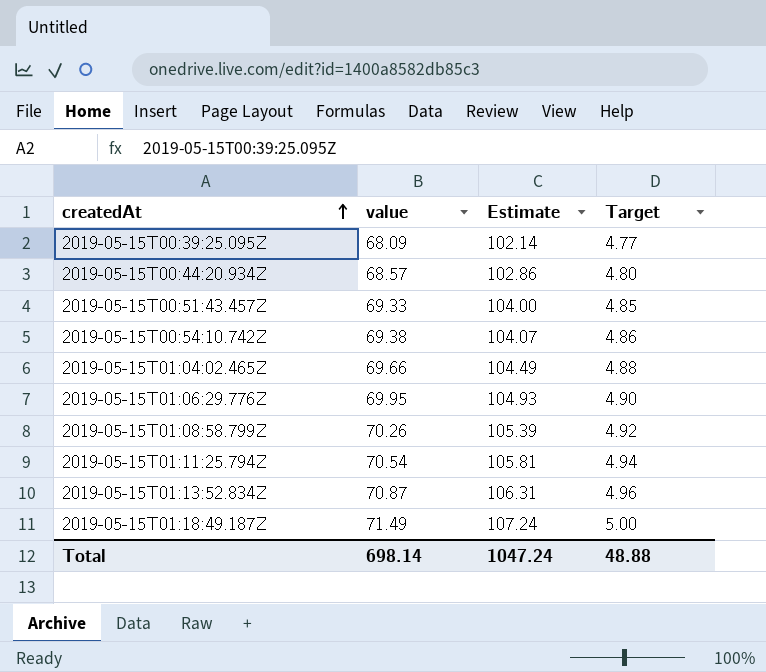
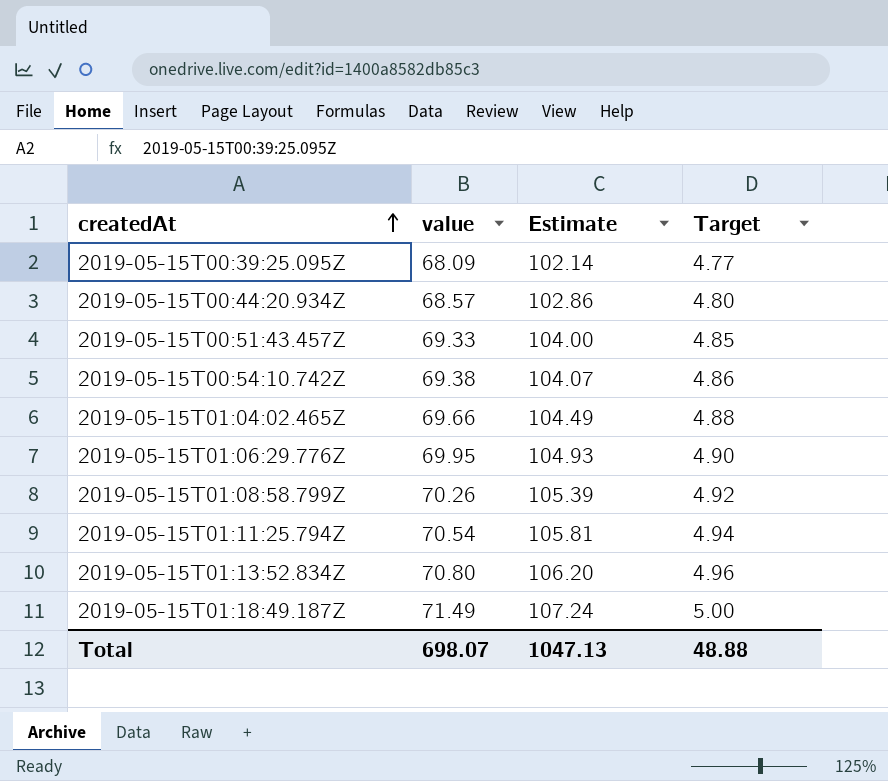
2019-05-15T01:13:52.834Z | value: 70.87 -> 70.80
2019-05-15T01:13:52.834Z | Estimate: 106.31 -> 106.20
Total | value: 698.14 -> 698.07
Total | Estimate: 1047.24 -> 1047.13

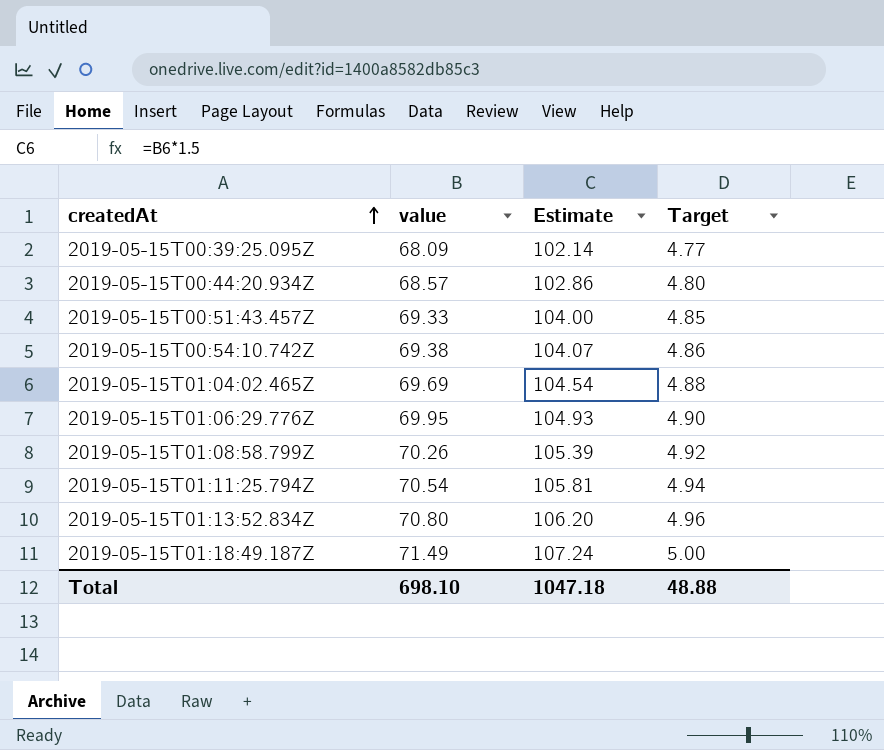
2019-05-15T01:04:02.465Z | value: 69.66 -> 69.69
2019-05-15T01:04:02.465Z | Estimate: 104.49 -> 104.54
Total | value: 698.07 -> 698.10
Total | Estimate: 1047.13 -> 1047.18

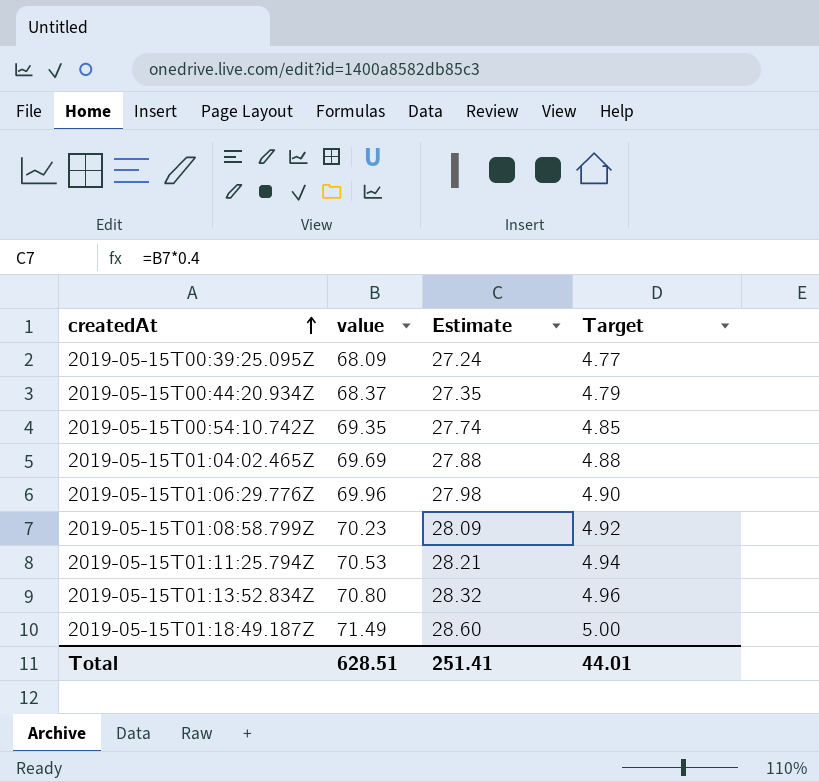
column Estimate | formula: [value] * 1.5 -> [value] * 0.4
row 2019-05-15T00:51:43.457Z: 69.33 | 104.00 | 4.85 -> none
2019-05-15T00:44:20.934Z | value: 68.57 -> 68.37
2019-05-15T00:44:20.934Z | Target: 4.80 -> 4.79
2019-05-15T00:54:10.742Z | value: 69.38 -> 69.35
2019-05-15T00:54:10.742Z | Target: 4.86 -> 4.85
2019-05-15T01:06:29.776Z | value: 69.95 -> 69.96
2019-05-15T01:08:58.799Z | value: 70.26 -> 70.23
2019-05-15T01:11:25.794Z | value: 70.54 -> 70.53
Total | value: 698.10 -> 628.51
Total | Estimate: 1047.18 -> 251.41
Total | Target: 48.88 -> 44.01

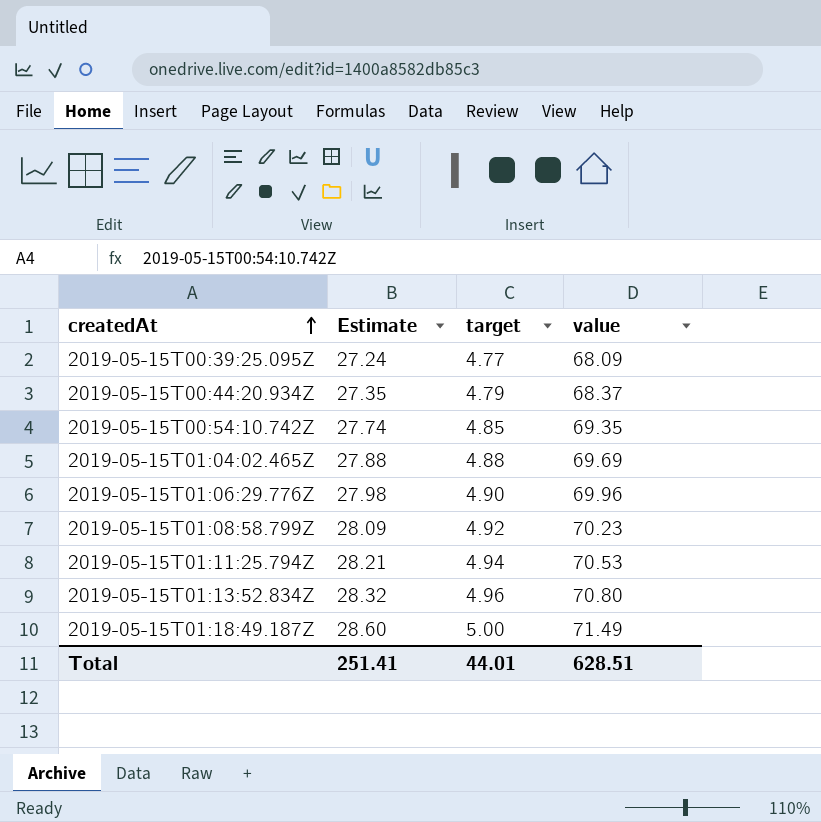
column name: Target -> target
column value | position: 2 -> 4

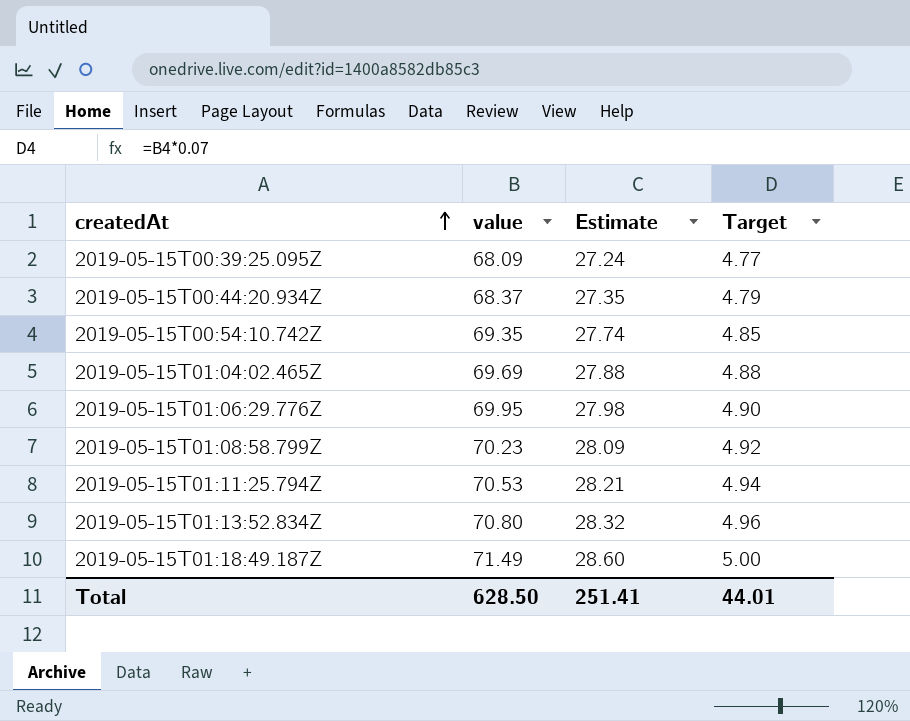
column value | position: 4 -> 2
column name: target -> Target
2019-05-15T01:06:29.776Z | value: 69.96 -> 69.95
Total | value: 628.51 -> 628.50

